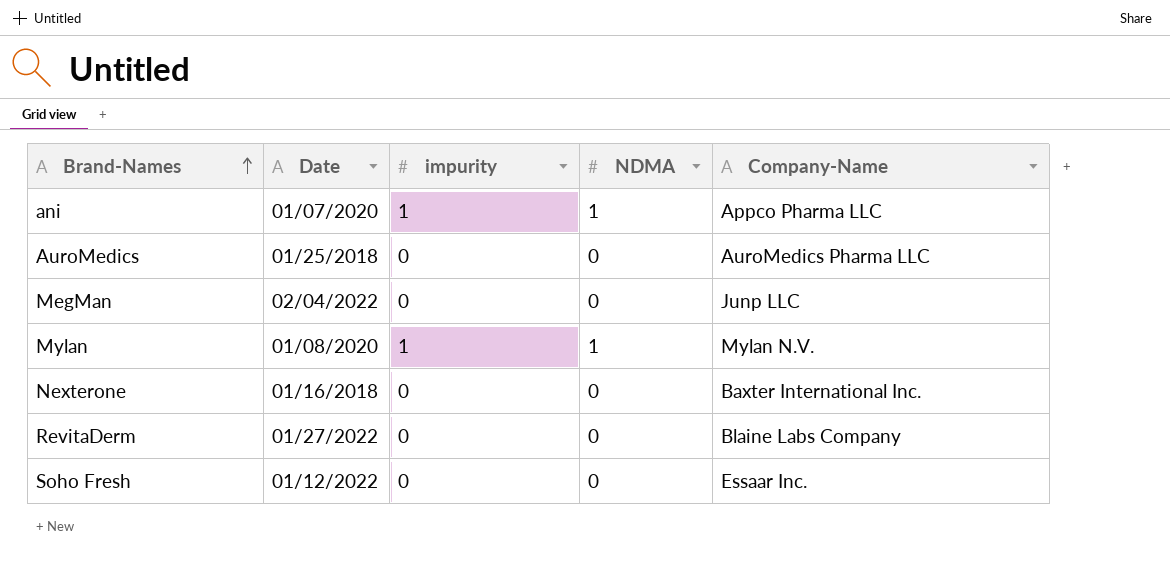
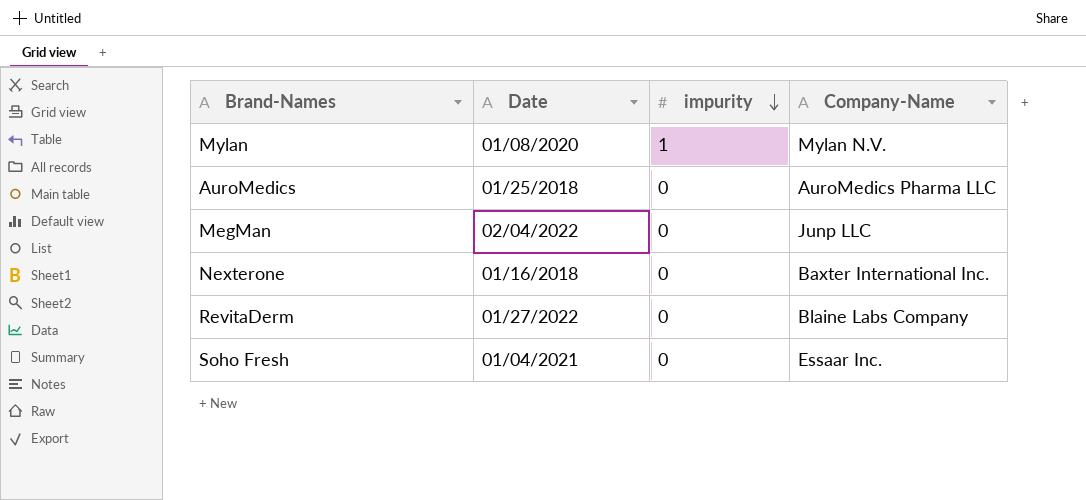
row order: Brand-Names ascending -> impurity descending
column NDMA | position: 4 -> none
row ani: 01/07/2020 | 1 | 1 | Appco Pharma LLC -> none
Soho Fresh | Date: 01/12/2022 -> 01/04/2021

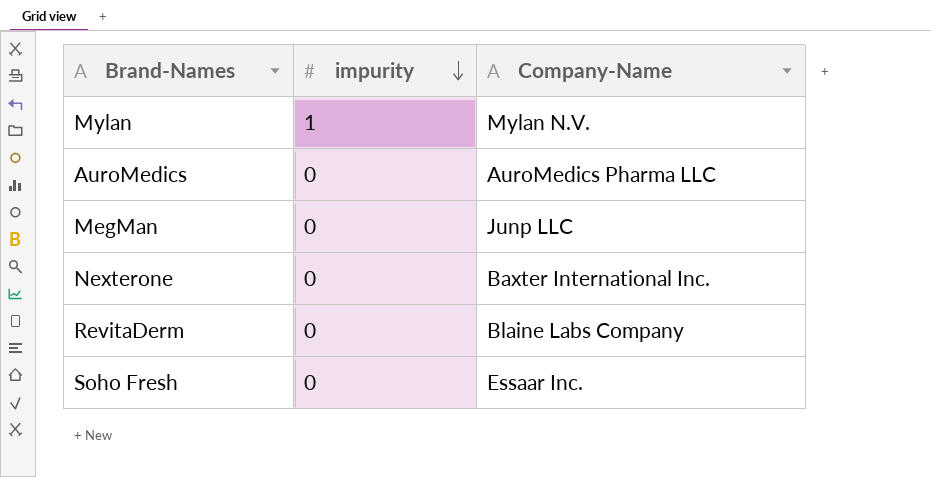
column Date | position: 2 -> none

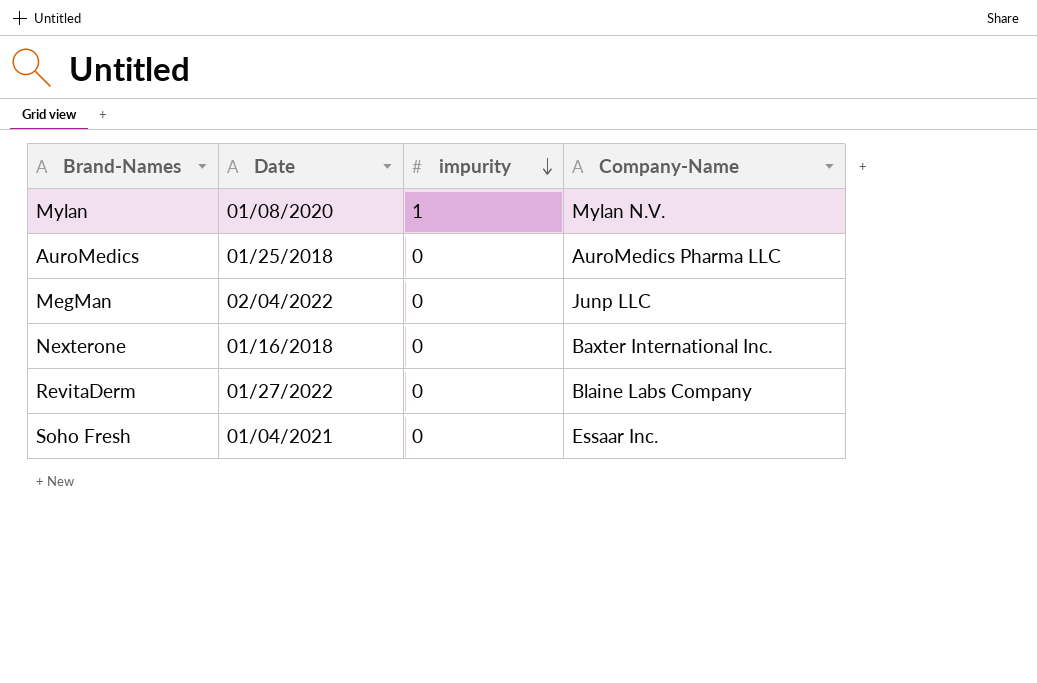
column Date | position: none -> 2

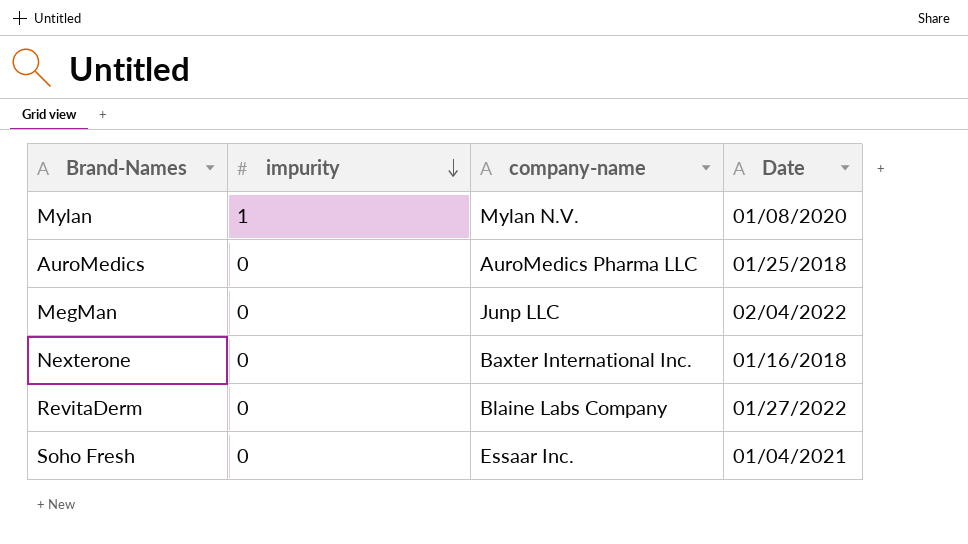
column name: Company-Name -> company-name
column Date | position: 2 -> 4

